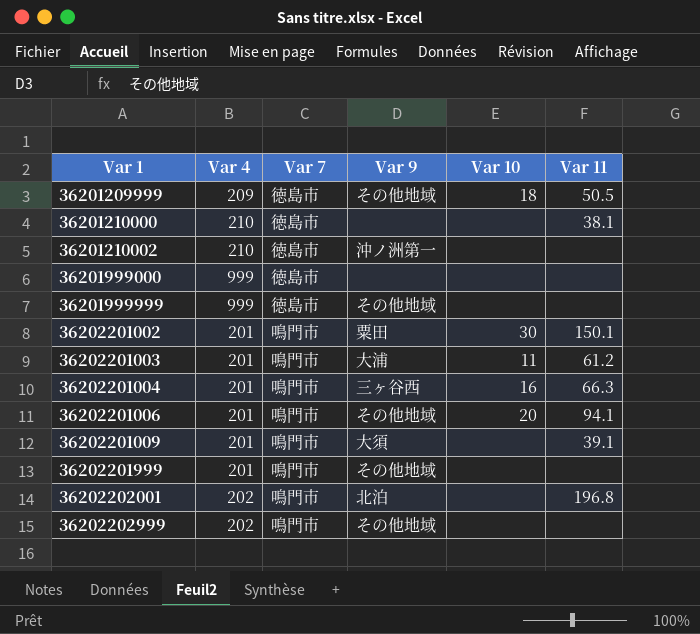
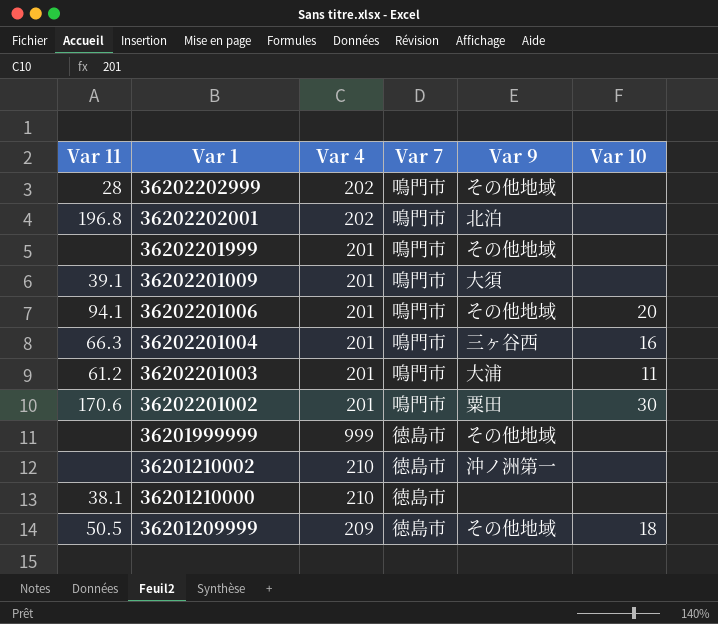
row order: Var 1 ascending -> Var 1 descending
column Var 11 | position: 6 -> 1
row 36201999000: 999 | 徳島市 | none | none | none -> none
36202202999 | Var 11: none -> 28
36202201002 | Var 11: 150.1 -> 170.6

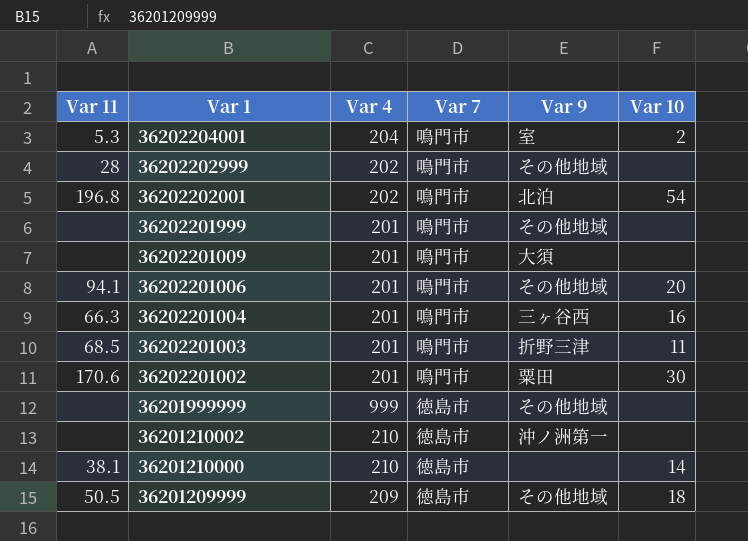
row 36202204001: none -> 5.3 | 204 | 鳴門市 | 室 | 2
36202202001 | Var 10: none -> 54
36202201009 | Var 11: 39.1 -> none
36202201003 | Var 11: 61.2 -> 68.5
36202201003 | Var 9: 大浦 -> 折野三津
36201210000 | Var 10: none -> 14

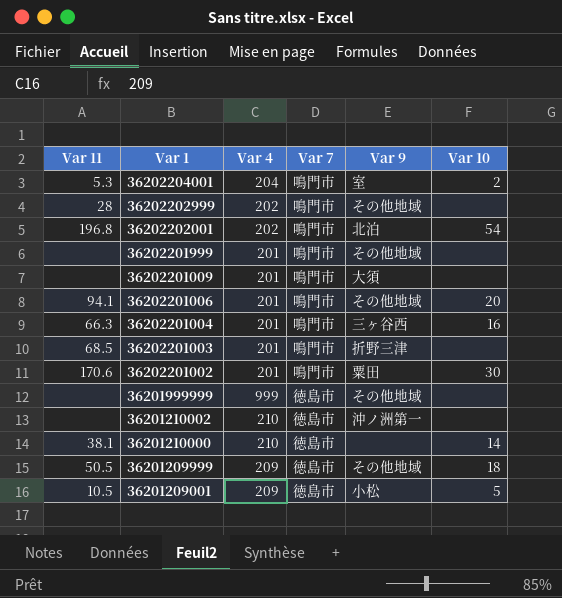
36202201003 | Var 10: 11 -> none
row 36201209001: none -> 10.5 | 209 | 徳島市 | 小松 | 5

